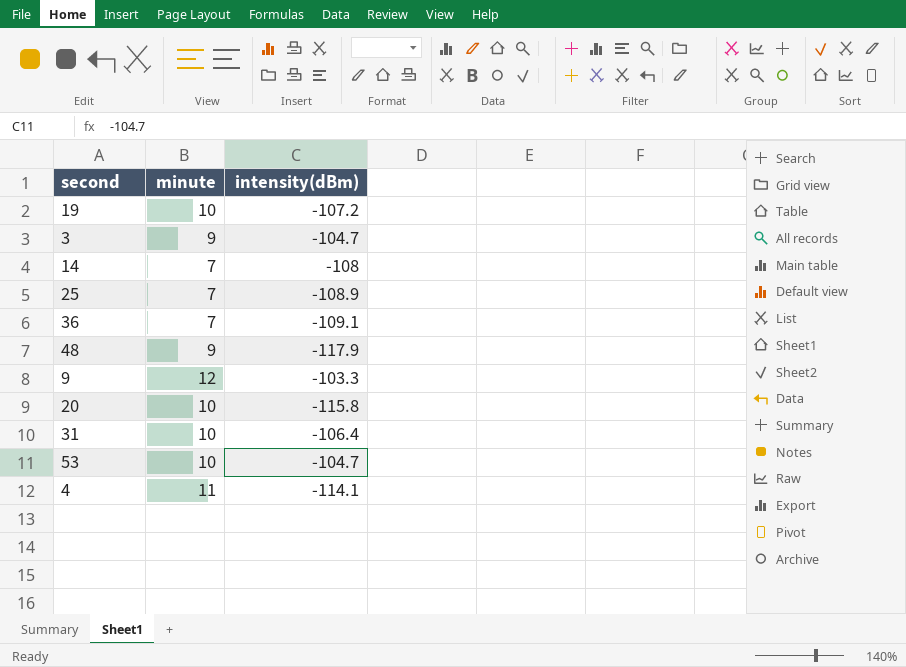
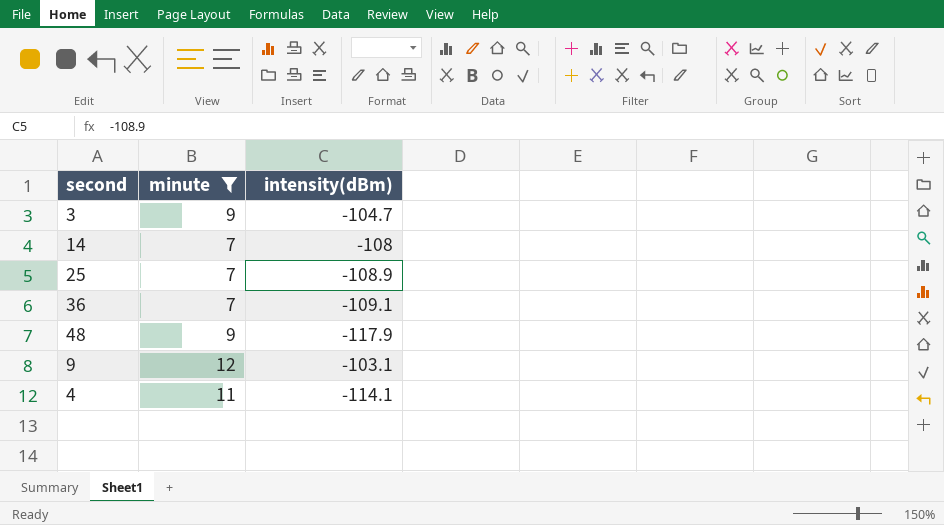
filter: none -> minute != 10
9 | intensity(dBm): -103.3 -> -103.1

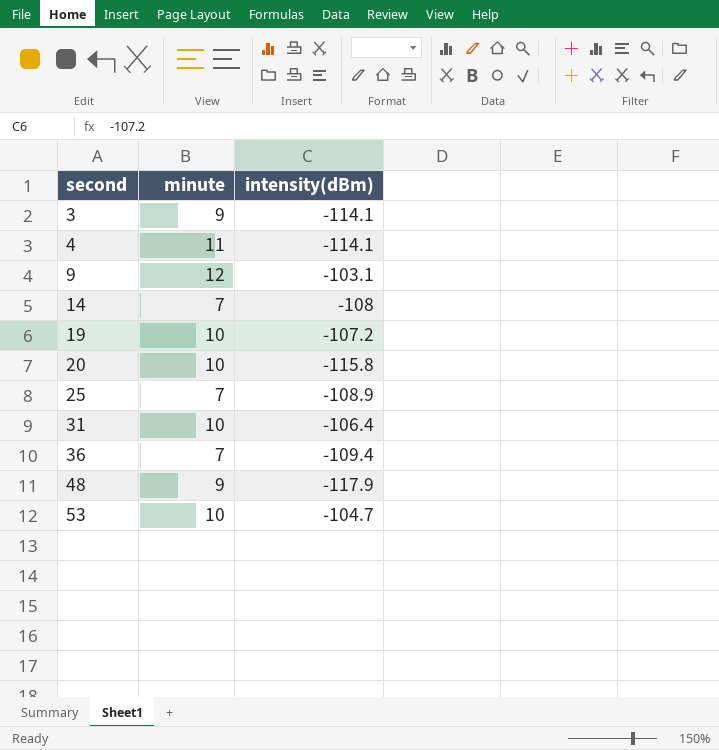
filter: minute != 10 -> none
row order: none -> second ascending
3 | intensity(dBm): -104.7 -> -114.1
36 | intensity(dBm): -109.1 -> -109.4

